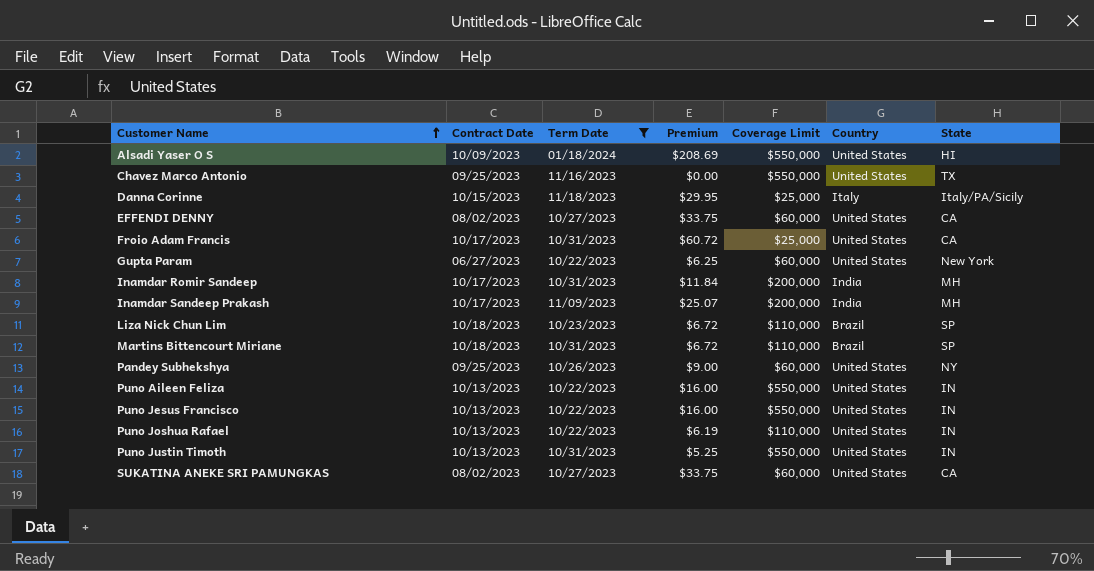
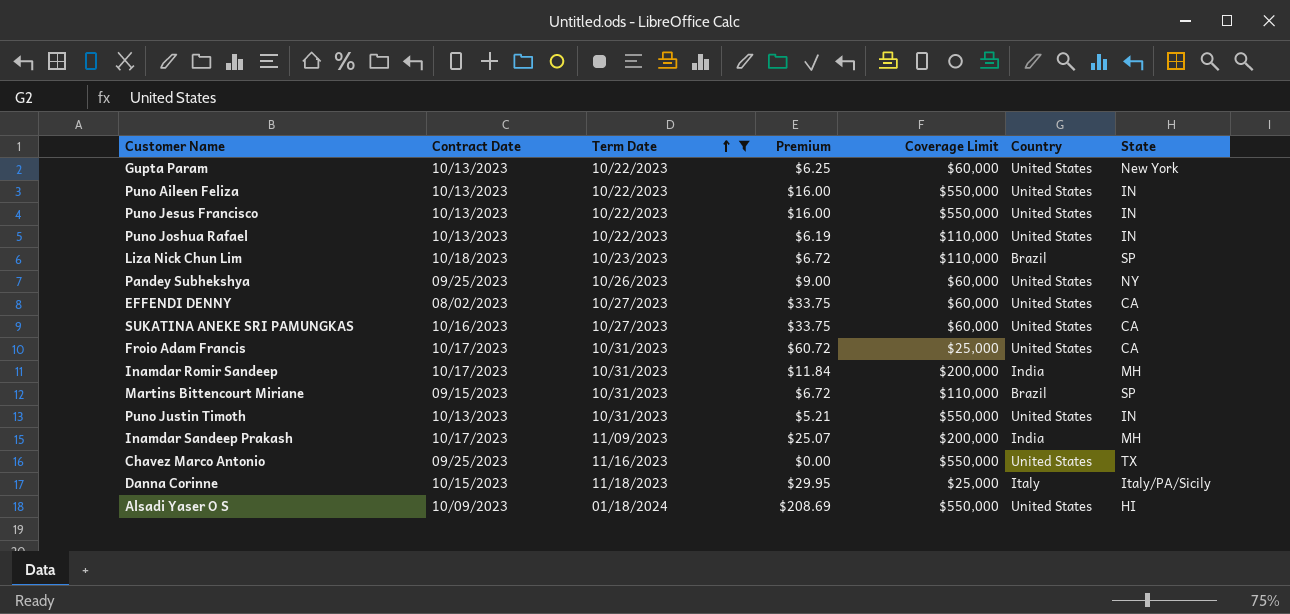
row order: Customer Name ascending -> Term Date ascending
Gupta Param | Contract Date: 06/27/2023 -> 10/13/2023
SUKATINA ANEKE SRI PAMUNGKAS | Contract Date: 08/02/2023 -> 10/16/2023
Martins Bittencourt Miriane | Contract Date: 10/18/2023 -> 09/15/2023
Puno Justin Timoth | Premium: $5.25 -> $5.21

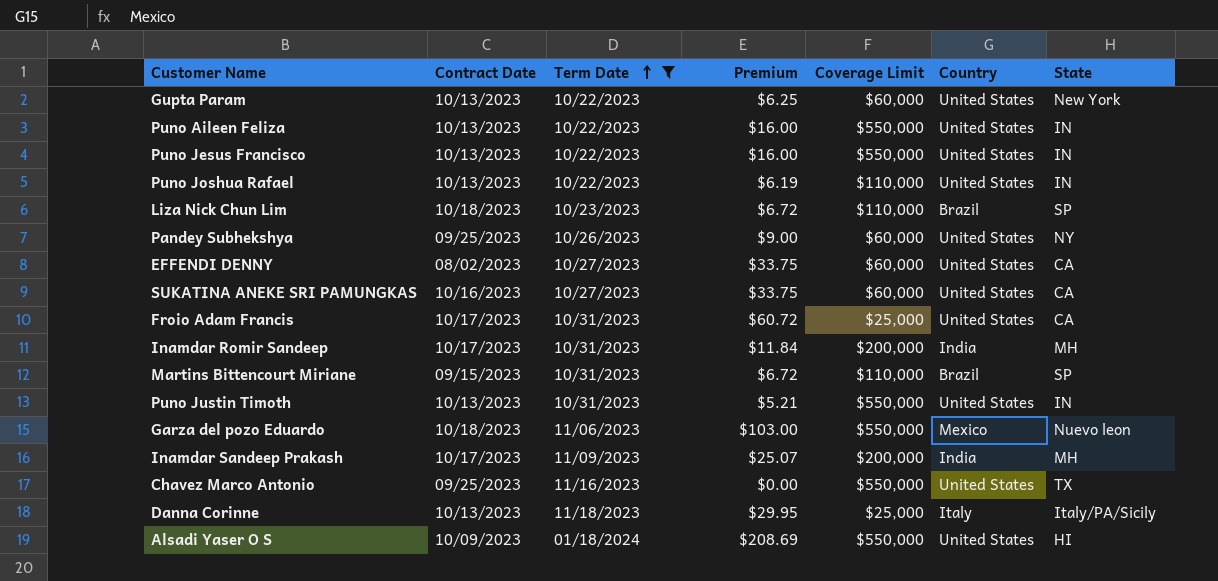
row Garza del pozo Eduardo: none -> 10/18/2023 | 11/06/2023 | $103.00 | $550,000 | Mexico | Nuevo leon
Danna Corinne | Contract Date: 10/15/2023 -> 10/13/2023

